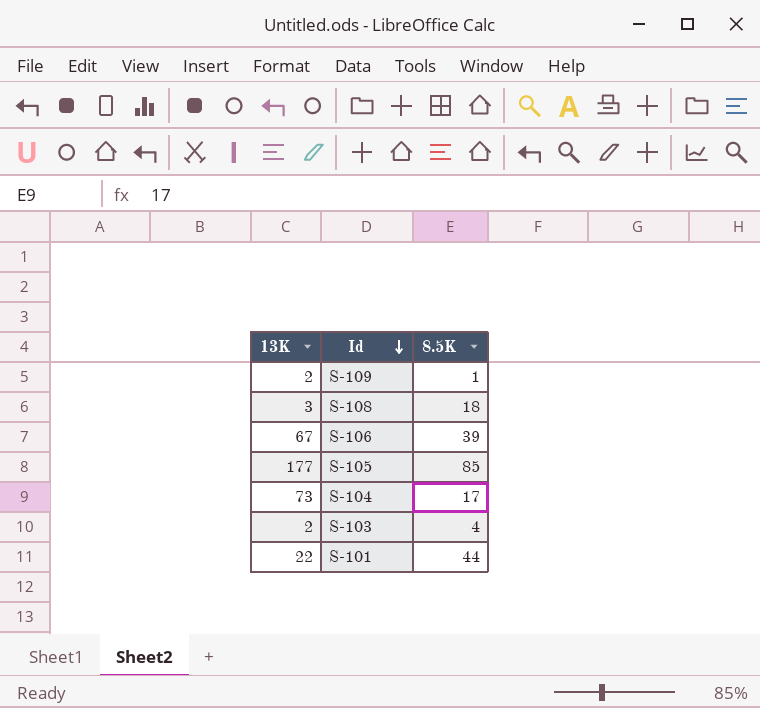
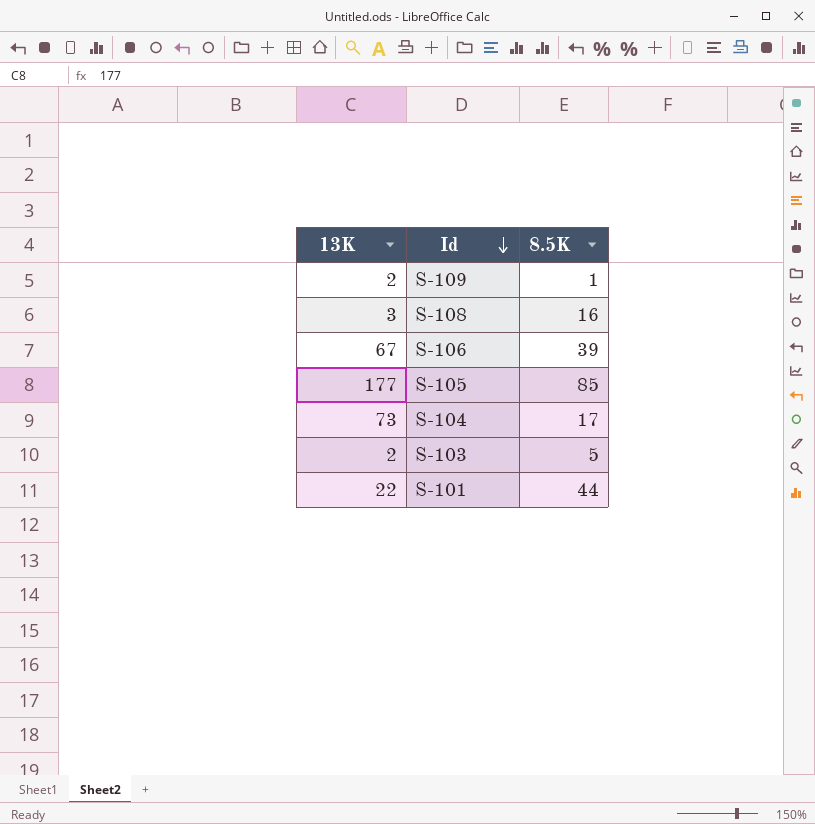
S-108 | 8.5K: 18 -> 16
S-103 | 8.5K: 4 -> 5

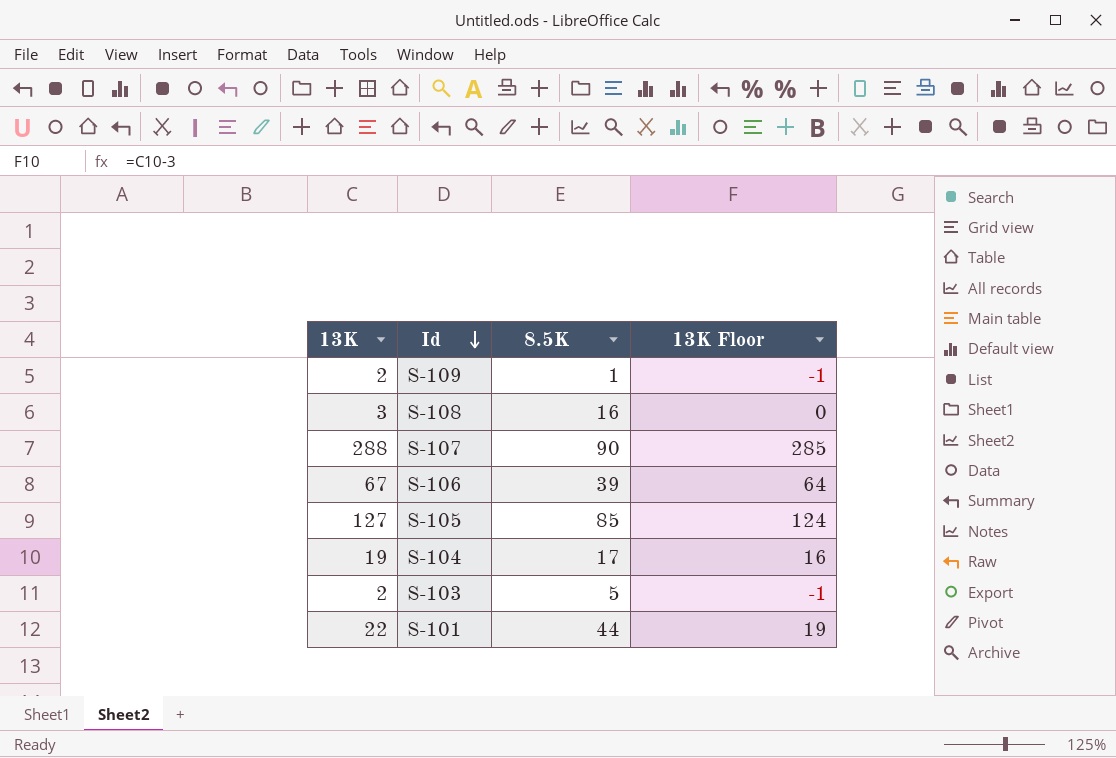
column 13K Floor | formula: none -> [13K] - 3
row S-107: none -> 288 | 90 | 285
S-105 | 13K: 177 -> 127
S-104 | 13K: 73 -> 19

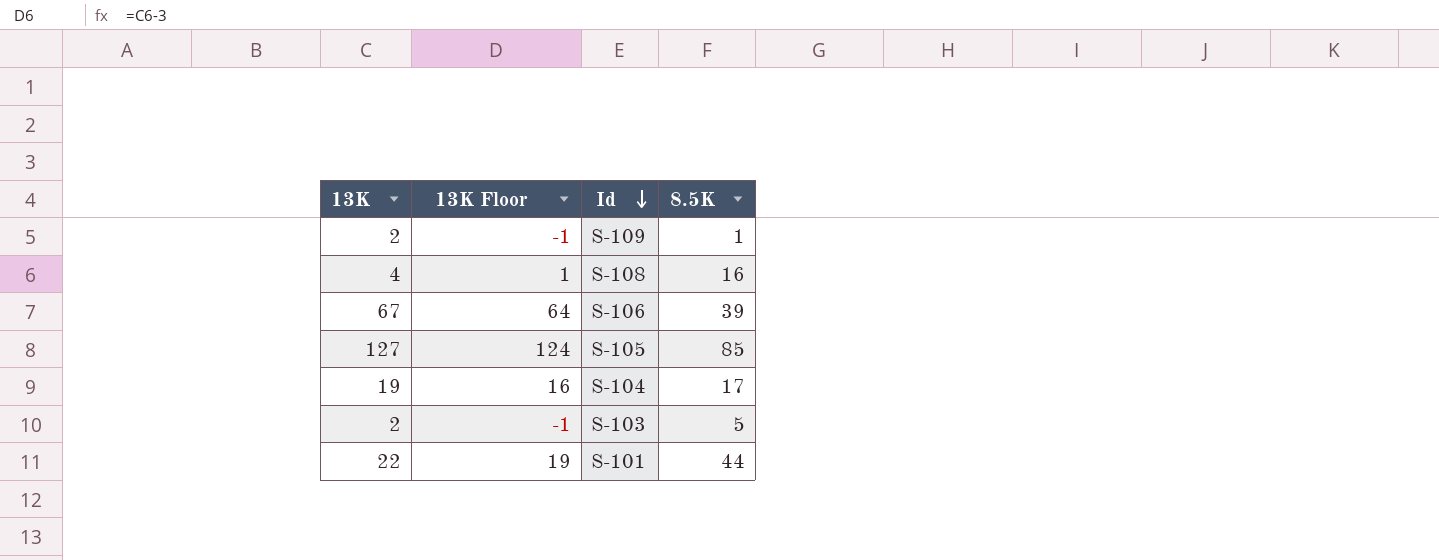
column 13K Floor | position: 4 -> 2
row S-107: 288 | 90 | 285 -> none
S-108 | 13K: 3 -> 4
S-108 | 13K Floor: 0 -> 1

